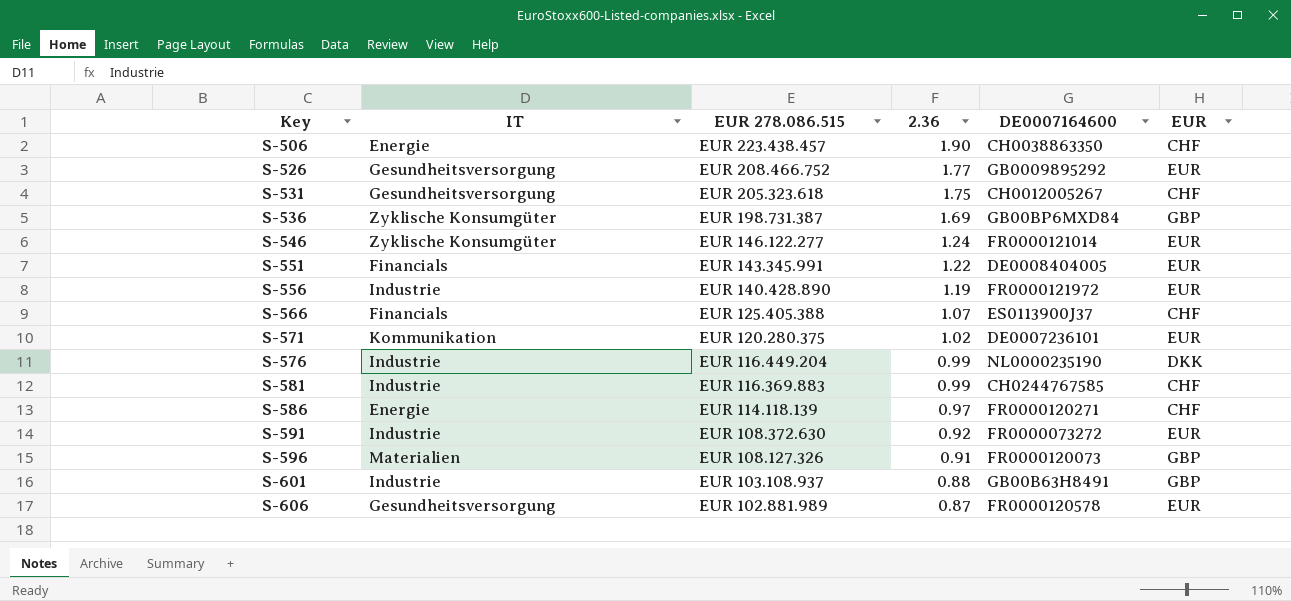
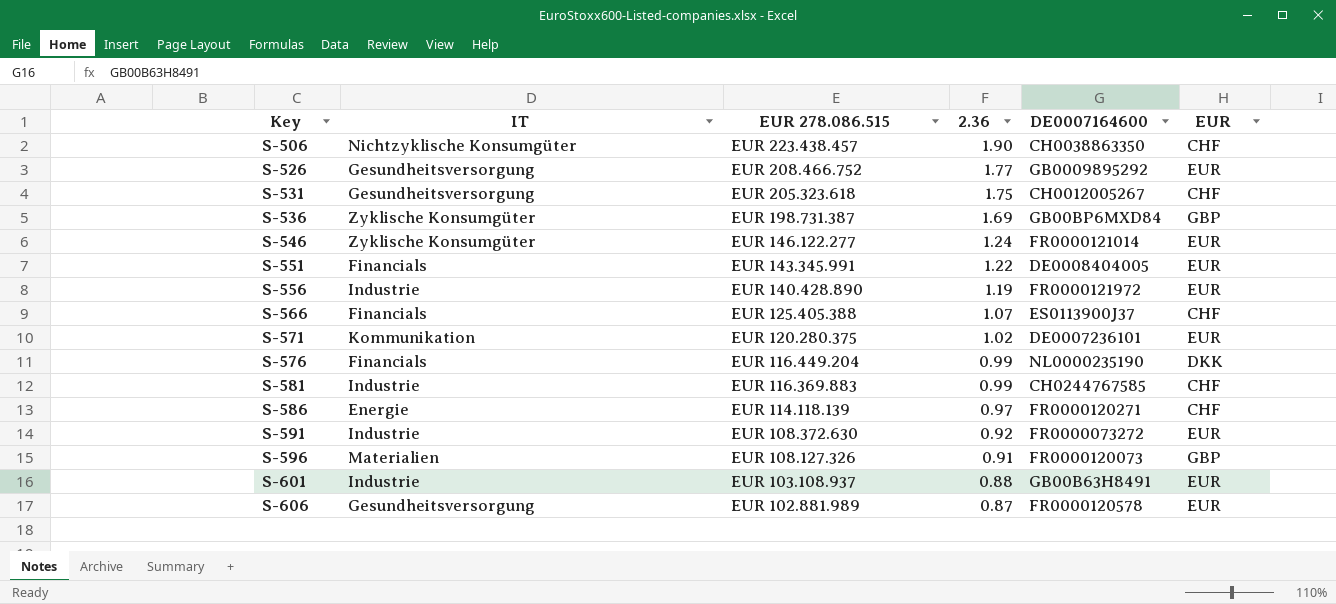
S-506 | IT: Energie -> Nichtzyklische Konsumgüter
S-576 | IT: Industrie -> Financials
S-601 | EUR: GBP -> EUR

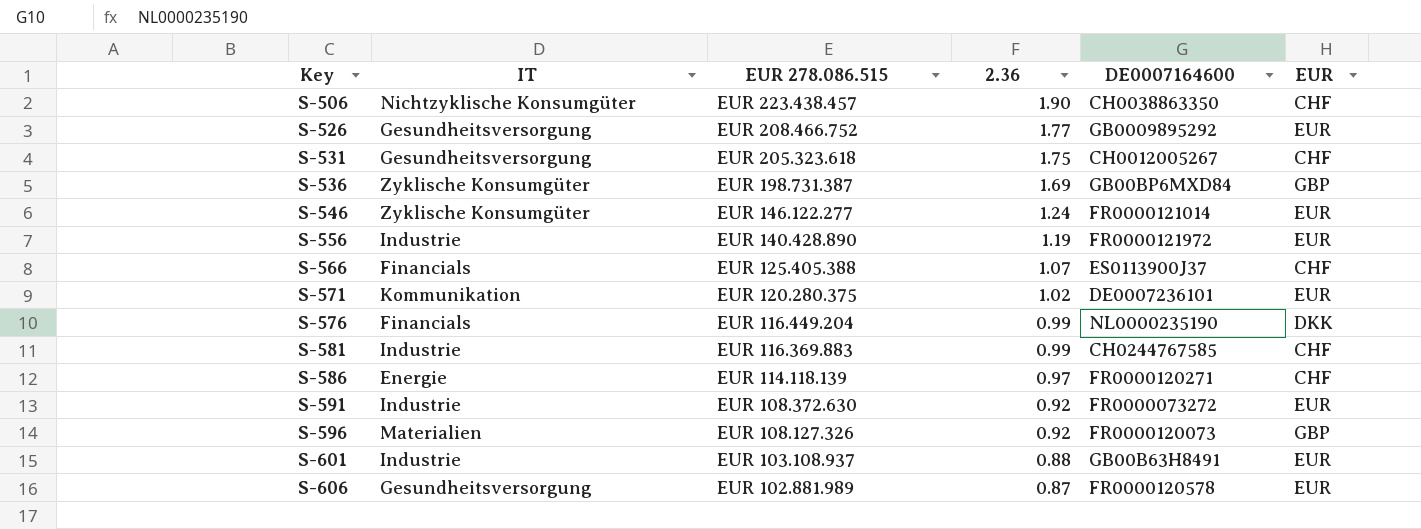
row S-551: Financials | EUR 143.345.991 | 1.22 | DE0008404005 | EUR -> none
S-596 | 2.36: 0.91 -> 0.92

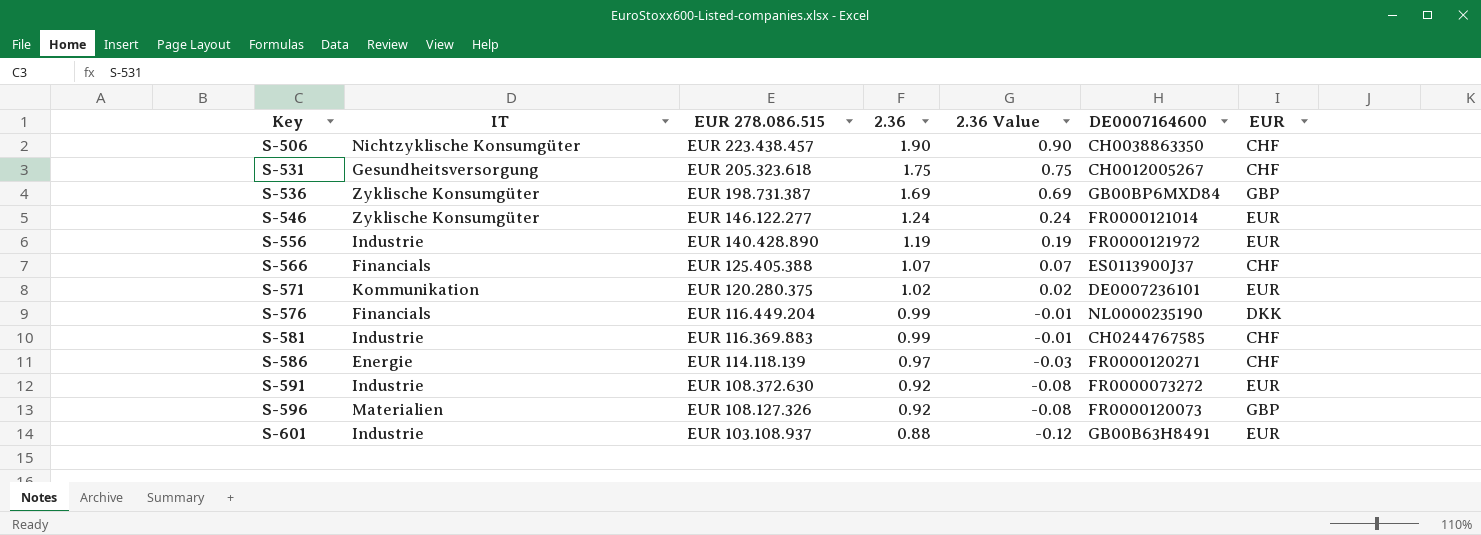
column 2.36 Value | formula: none -> [2.36] - 1
row S-526: Gesundheitsversorgung | EUR 208.466.752 | 1.77 | GB0009895292 | EUR -> none
row S-606: Gesundheitsversorgung | EUR 102.881.989 | 0.87 | FR0000120578 | EUR -> none

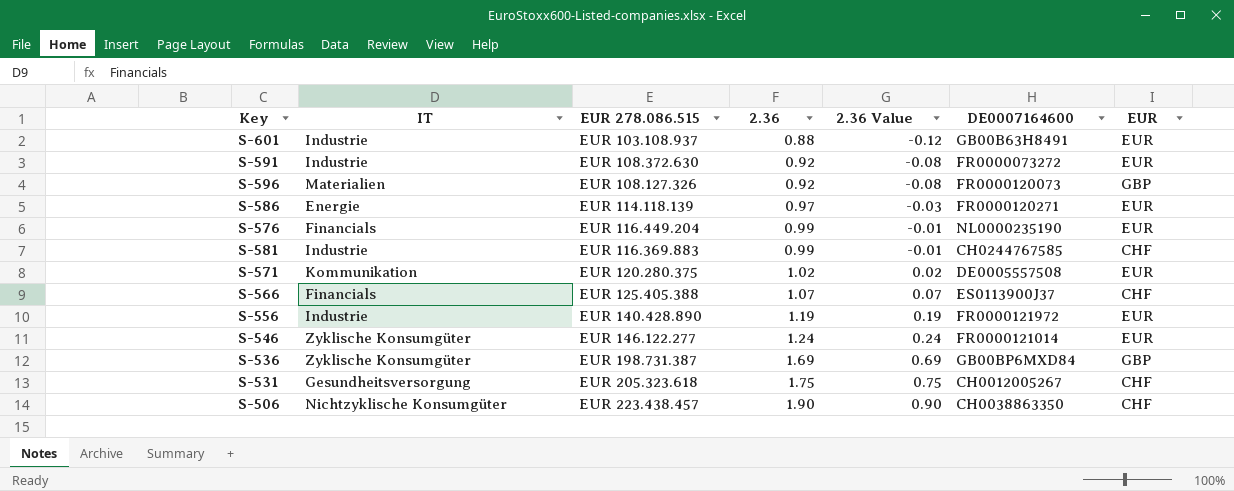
row order: Key ascending -> 2.36 ascending
S-586 | EUR: CHF -> EUR
S-576 | EUR: DKK -> EUR
S-571 | DE0007164600: DE0007236101 -> DE0005557508

